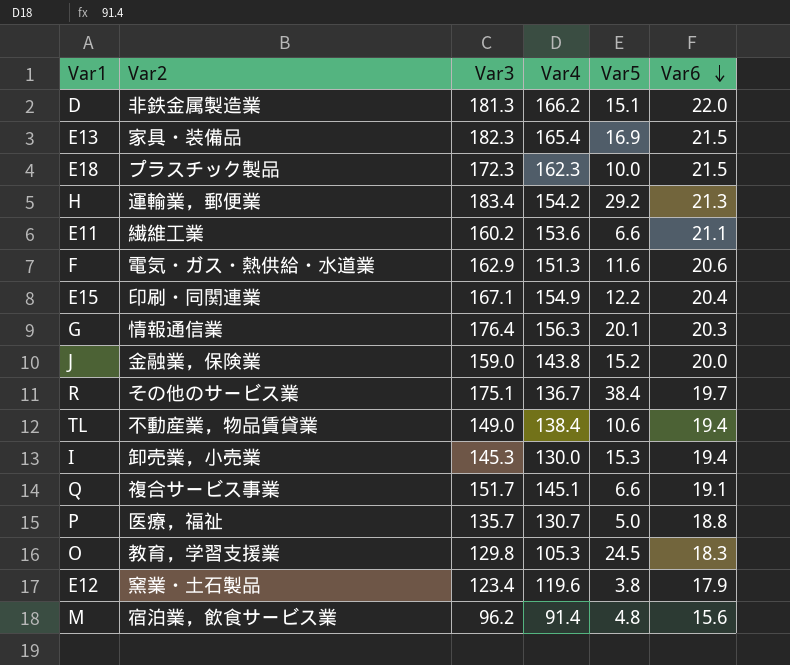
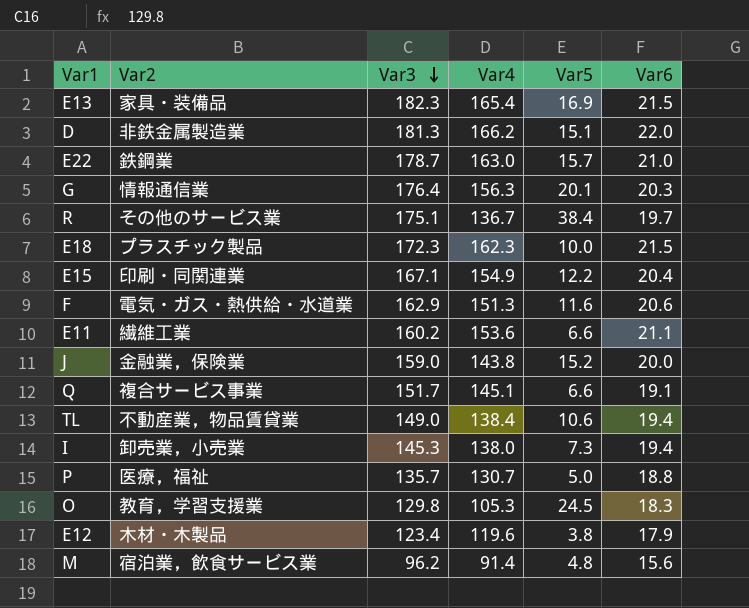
row order: Var6 descending -> Var3 descending
row H: 運輸業，郵便業 | 183.4 | 154.2 | 29.2 | 21.3 -> none
row E22: none -> 鉄鋼業 | 178.7 | 163.0 | 15.7 | 21.0
I | Var4: 130.0 -> 138.0
I | Var5: 15.3 -> 7.3
E12 | Var2: 窯業・土石製品 -> 木材・木製品

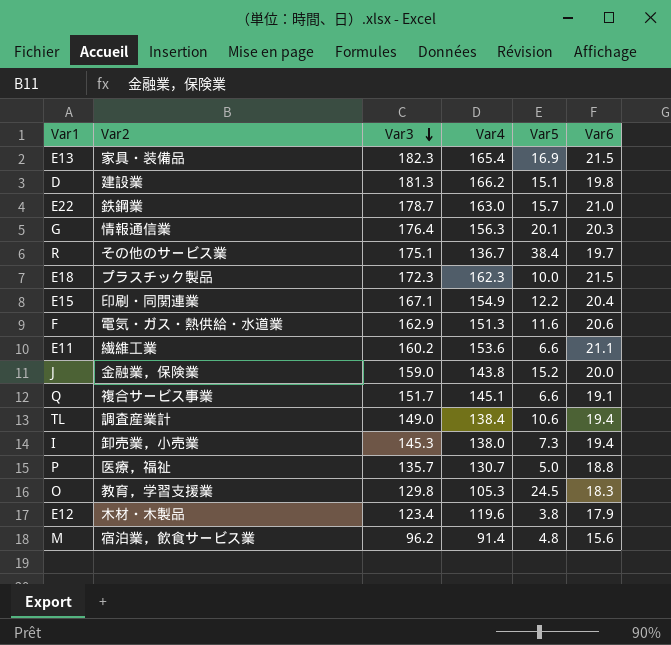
D | Var2: 非鉄金属製造業 -> 建設業
D | Var6: 22.0 -> 19.8
TL | Var2: 不動産業，物品賃貸業 -> 調査産業計

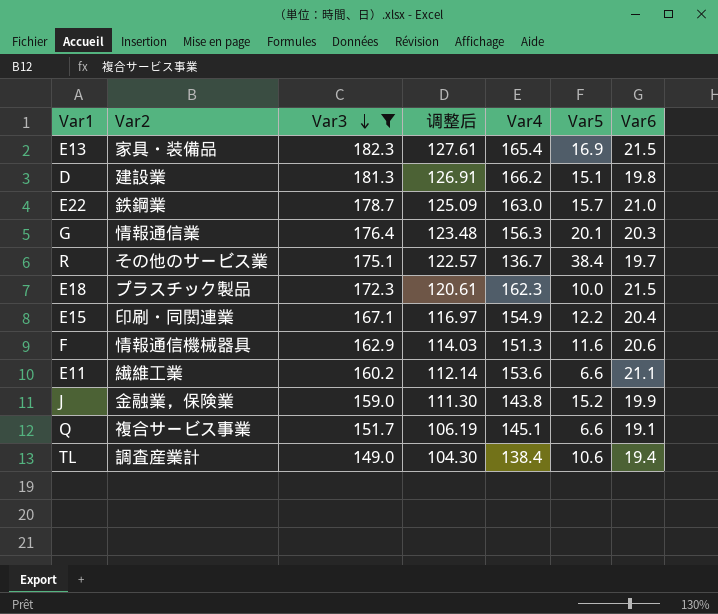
filter: none -> Var3 >= 149.0
column 调整后 | formula: none -> [Var3] * 0.7
F | Var2: 電気・ガス・熱供給・水道業 -> 情報通信機械器具
J | Var6: 20.0 -> 19.9

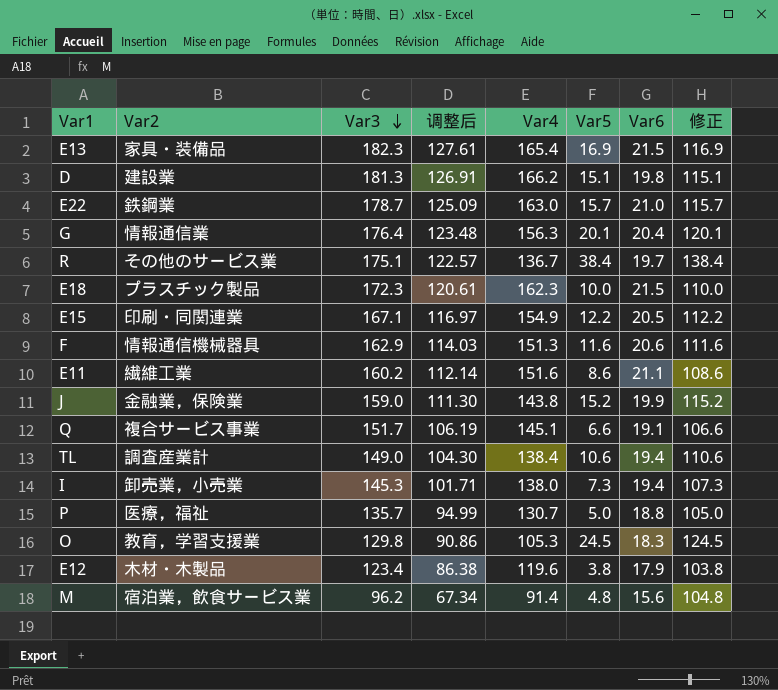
filter: Var3 >= 149.0 -> none
column 修正 | formula: none -> [Var5] + 100
G | Var6: 20.3 -> 20.4
E15 | Var6: 20.4 -> 20.5
E11 | Var4: 153.6 -> 151.6
E11 | Var5: 6.6 -> 8.6

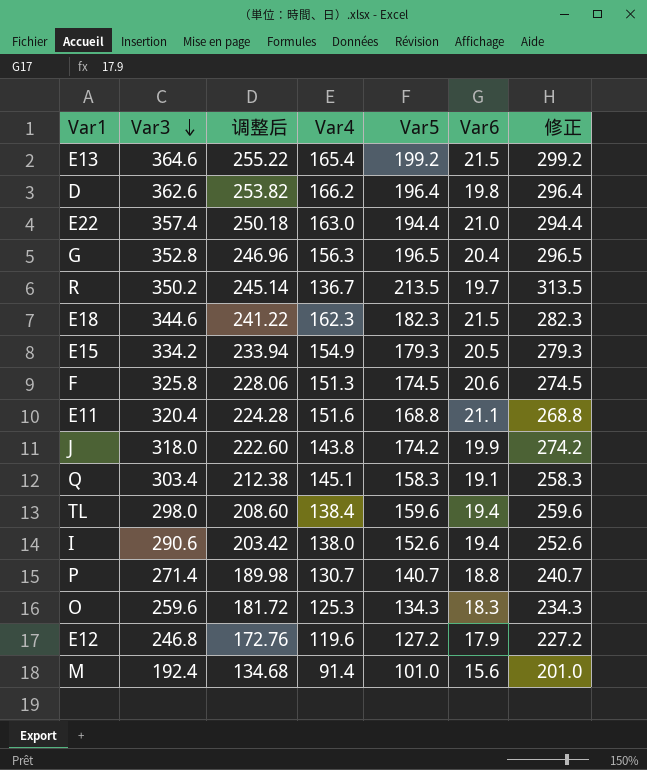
column Var2 | position: 2 -> none
E13 | Var3: 182.3 -> 364.6
E13 | 调整后: 127.61 -> 255.22
E13 | Var5: 16.9 -> 199.2
E13 | 修正: 116.9 -> 299.2
D | Var3: 181.3 -> 362.6
D | 调整后: 126.91 -> 253.82
D | Var5: 15.1 -> 196.4
D | 修正: 115.1 -> 296.4
E22 | Var3: 178.7 -> 357.4
E22 | 调整后: 125.09 -> 250.18
E22 | Var5: 15.7 -> 194.4
E22 | 修正: 115.7 -> 294.4
G | Var3: 176.4 -> 352.8
G | 调整后: 123.48 -> 246.96
G | Var5: 20.1 -> 196.5
G | 修正: 120.1 -> 296.5
R | Var3: 175.1 -> 350.2
R | 调整后: 122.57 -> 245.14
R | Var5: 38.4 -> 213.5
R | 修正: 138.4 -> 313.5
E18 | Var3: 172.3 -> 344.6
E18 | 调整后: 120.61 -> 241.22
E18 | Var5: 10.0 -> 182.3
E18 | 修正: 110.0 -> 282.3
E15 | Var3: 167.1 -> 334.2
E15 | 调整后: 116.97 -> 233.94
E15 | Var5: 12.2 -> 179.3
E15 | 修正: 112.2 -> 279.3
F | Var3: 162.9 -> 325.8
F | 调整后: 114.03 -> 228.06
F | Var5: 11.6 -> 174.5
F | 修正: 111.6 -> 274.5
E11 | Var3: 160.2 -> 320.4
E11 | 调整后: 112.14 -> 224.28
E11 | Var5: 8.6 -> 168.8
E11 | 修正: 108.6 -> 268.8
J | Var3: 159.0 -> 318.0
J | 调整后: 111.30 -> 222.60
J | Var5: 15.2 -> 174.2
J | 修正: 115.2 -> 274.2
Q | Var3: 151.7 -> 303.4
Q | 调整后: 106.19 -> 212.38
Q | Var5: 6.6 -> 158.3
Q | 修正: 106.6 -> 258.3
TL | Var3: 149.0 -> 298.0
TL | 调整后: 104.30 -> 208.60
TL | Var5: 10.6 -> 159.6
TL | 修正: 110.6 -> 259.6
I | Var3: 145.3 -> 290.6
I | 调整后: 101.71 -> 203.42
I | Var5: 7.3 -> 152.6
I | 修正: 107.3 -> 252.6
P | Var3: 135.7 -> 271.4
P | 调整后: 94.99 -> 189.98
P | Var5: 5.0 -> 140.7
P | 修正: 105.0 -> 240.7
O | Var3: 129.8 -> 259.6
O | 调整后: 90.86 -> 181.72
O | Var4: 105.3 -> 125.3
O | Var5: 24.5 -> 134.3
O | 修正: 124.5 -> 234.3
E12 | Var3: 123.4 -> 246.8
E12 | 调整后: 86.38 -> 172.76
E12 | Var5: 3.8 -> 127.2
E12 | 修正: 103.8 -> 227.2
M | Var3: 96.2 -> 192.4
M | 调整后: 67.34 -> 134.68
M | Var5: 4.8 -> 101.0
M | 修正: 104.8 -> 201.0

